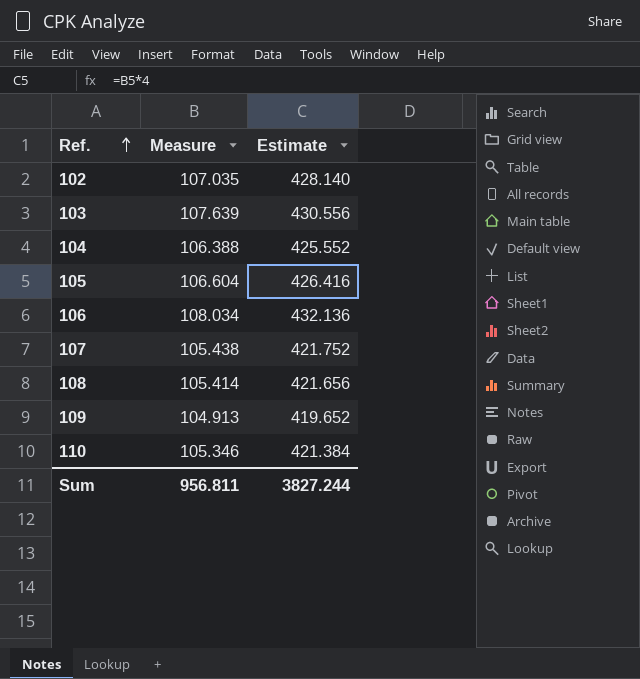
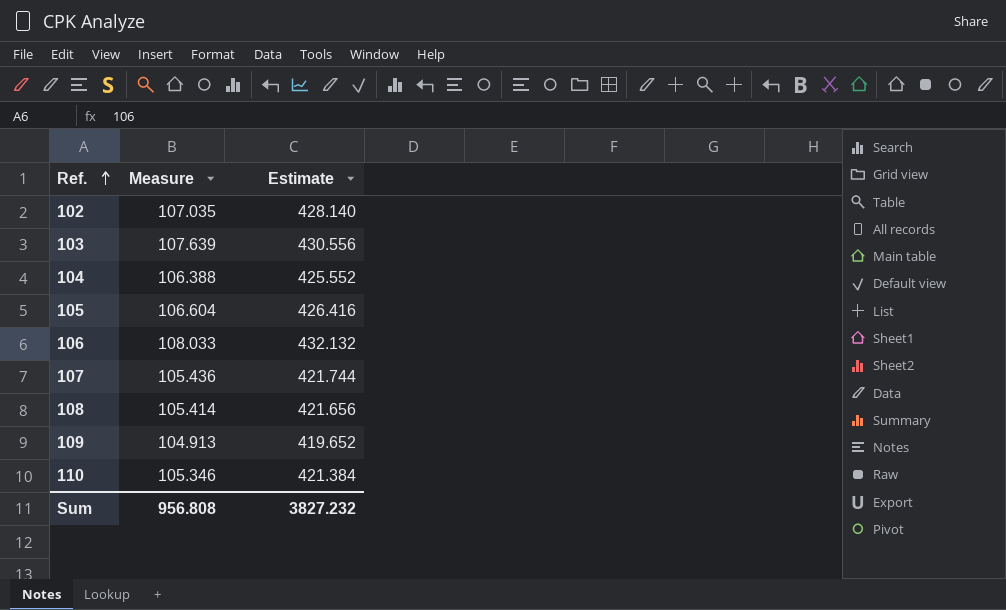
106 | Measure: 108.034 -> 108.033
106 | Estimate: 432.136 -> 432.132
107 | Measure: 105.438 -> 105.436
107 | Estimate: 421.752 -> 421.744
Sum | Measure: 956.811 -> 956.808
Sum | Estimate: 3827.244 -> 3827.232

